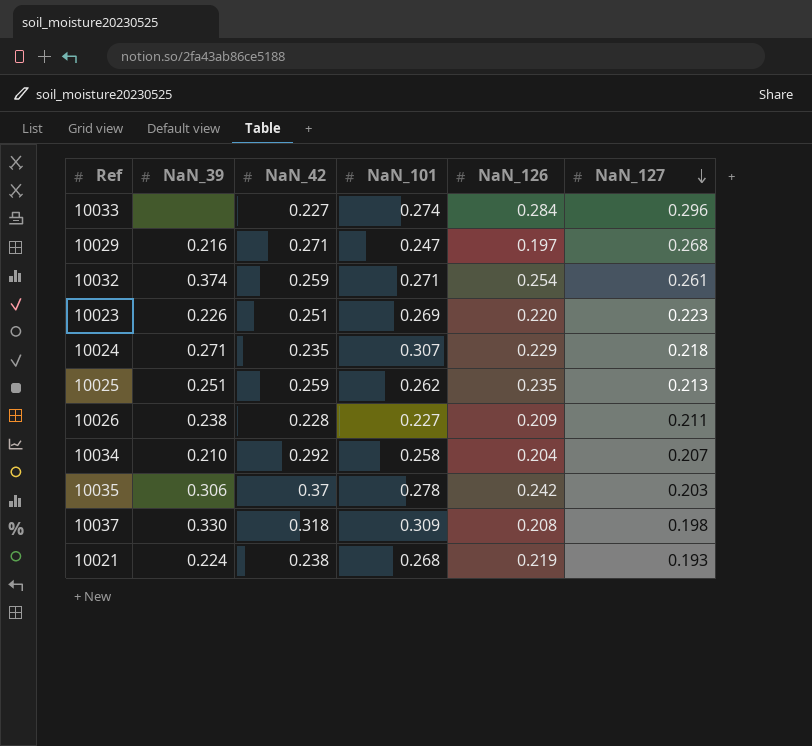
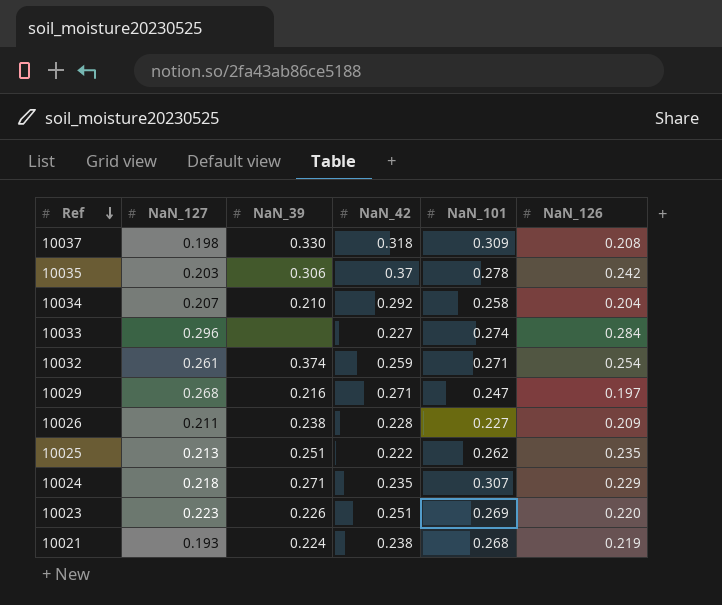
row order: NaN_127 descending -> Ref descending
column NaN_127 | position: 6 -> 2
10025 | NaN_42: 0.259 -> 0.222

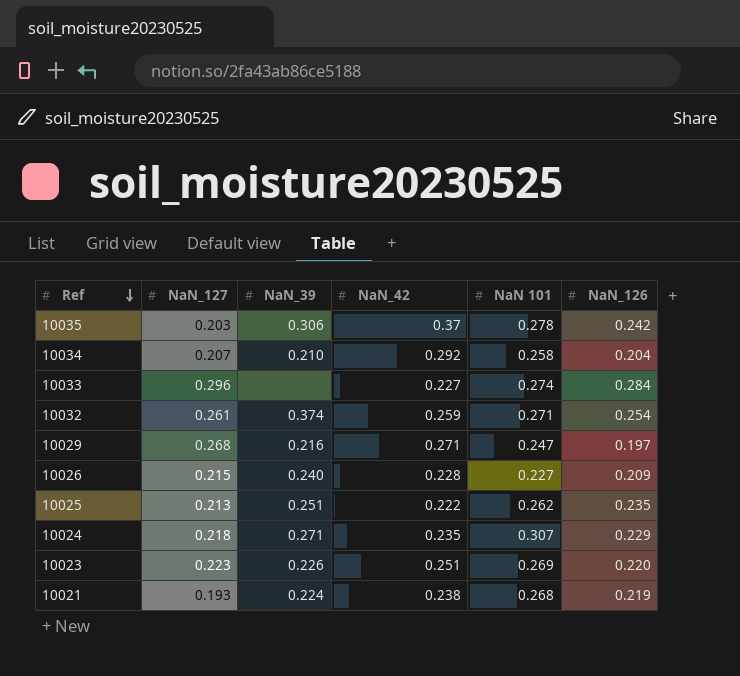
column name: NaN_101 -> NaN 101
row 10037: 0.198 | 0.330 | 0.318 | 0.309 | 0.208 -> none
10026 | NaN_127: 0.211 -> 0.215
10026 | NaN_39: 0.238 -> 0.240

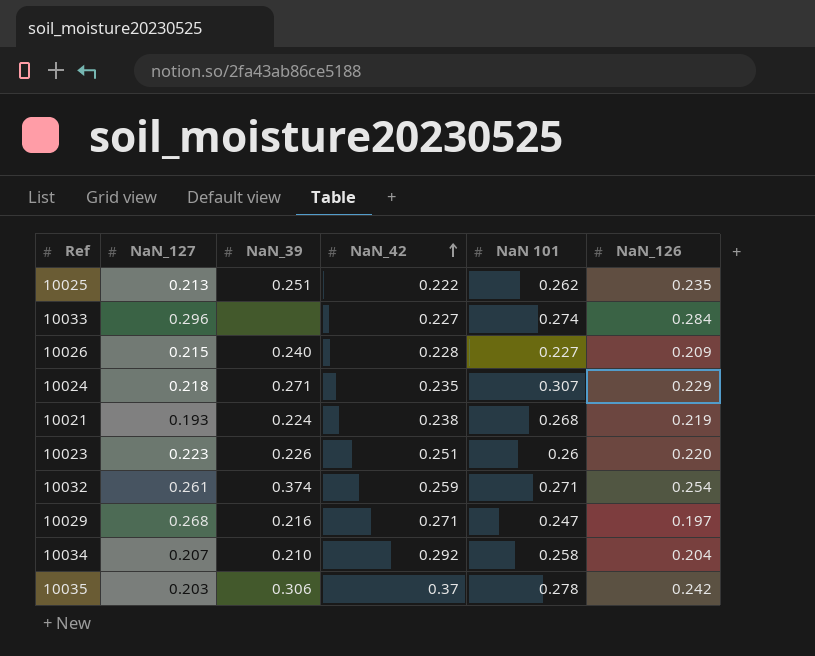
row order: Ref descending -> NaN_42 ascending
10023 | NaN 101: 0.269 -> 0.26

